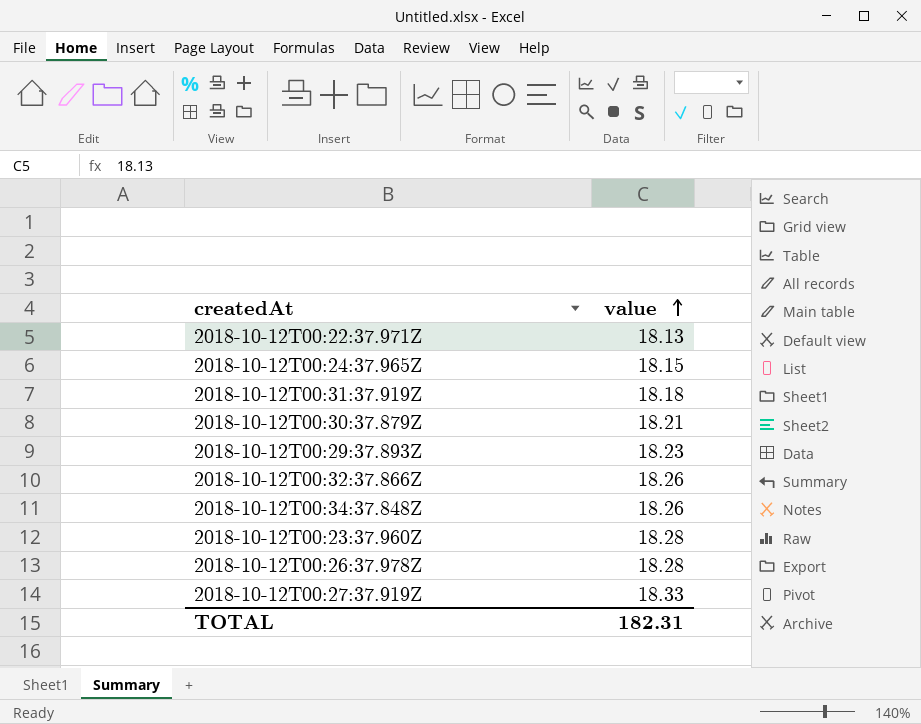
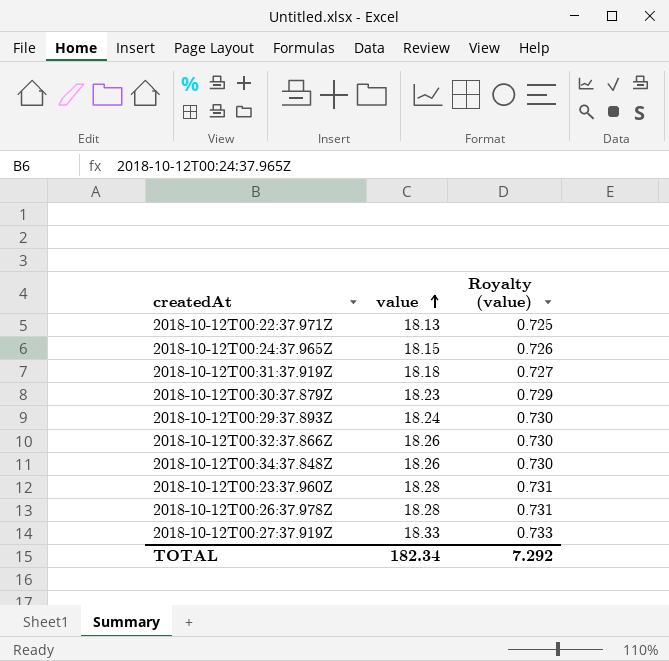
column Royalty (value) | formula: none -> [value] * 0.04
2018-10-12T00:30:37.879Z | value: 18.21 -> 18.23
2018-10-12T00:29:37.893Z | value: 18.23 -> 18.24
TOTAL | value: 182.31 -> 182.34

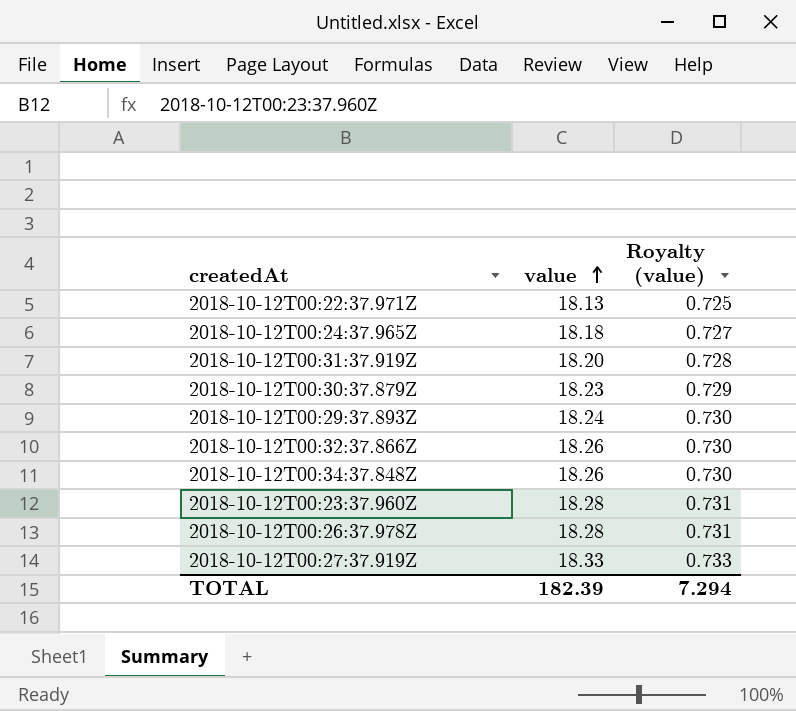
2018-10-12T00:24:37.965Z | value: 18.15 -> 18.18
2018-10-12T00:24:37.965Z | Royalty (value): 0.726 -> 0.727
2018-10-12T00:31:37.919Z | value: 18.18 -> 18.20
2018-10-12T00:31:37.919Z | Royalty (value): 0.727 -> 0.728
TOTAL | value: 182.34 -> 182.39
TOTAL | Royalty (value): 7.292 -> 7.294

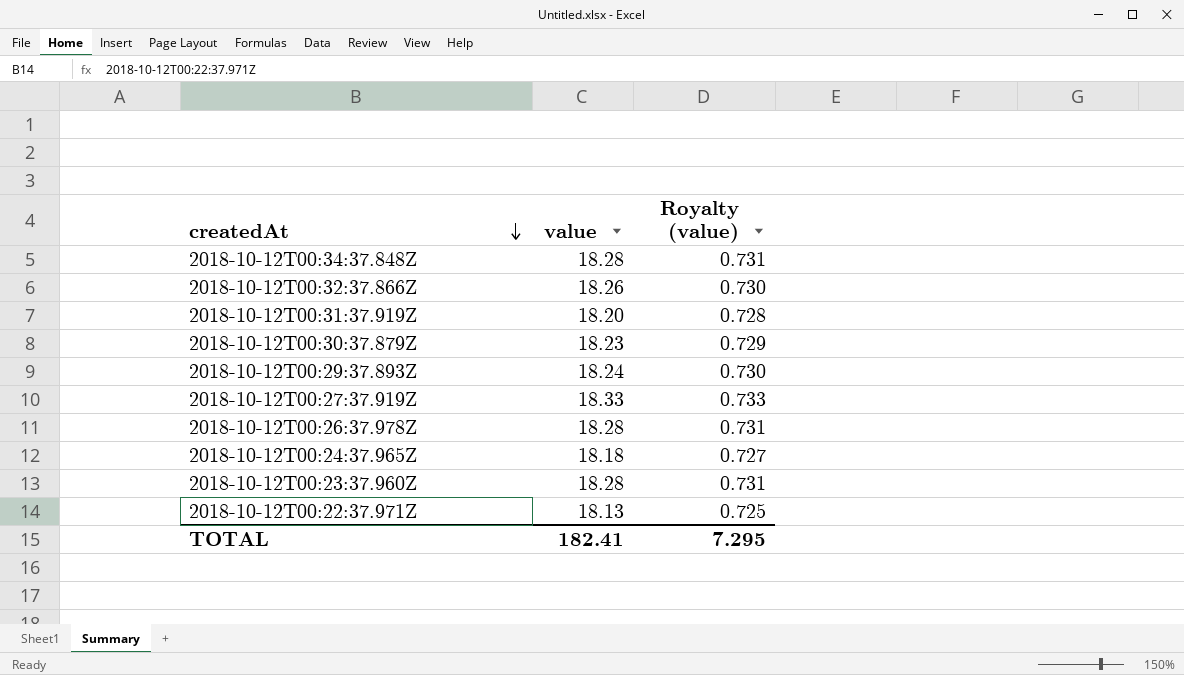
row order: value ascending -> createdAt descending
2018-10-12T00:34:37.848Z | value: 18.26 -> 18.28
2018-10-12T00:34:37.848Z | Royalty (value): 0.730 -> 0.731
TOTAL | value: 182.39 -> 182.41
TOTAL | Royalty (value): 7.294 -> 7.295

